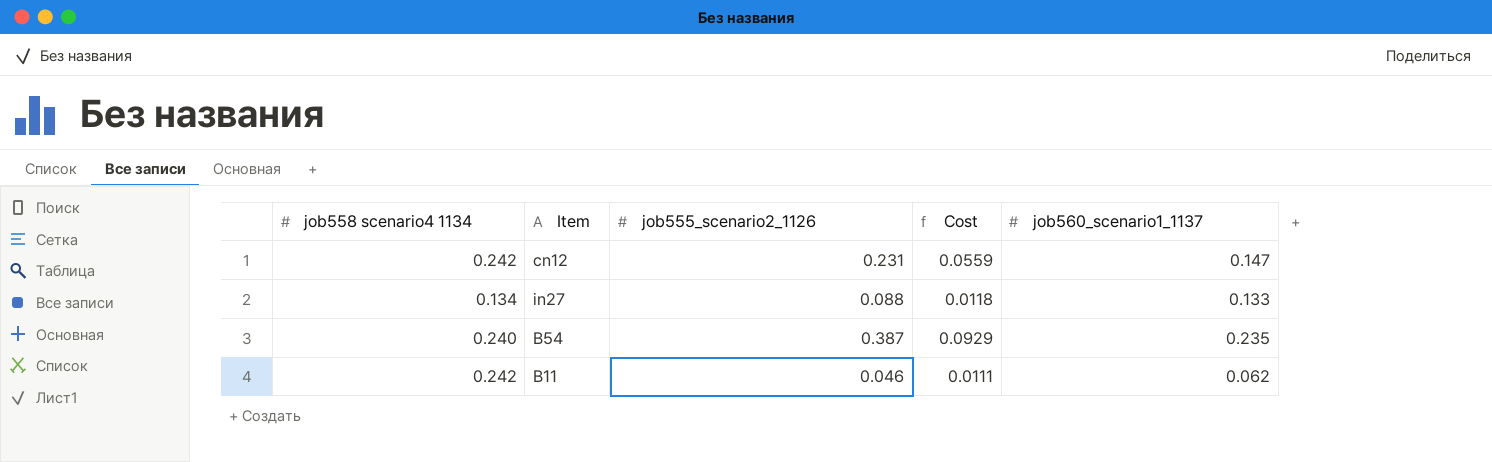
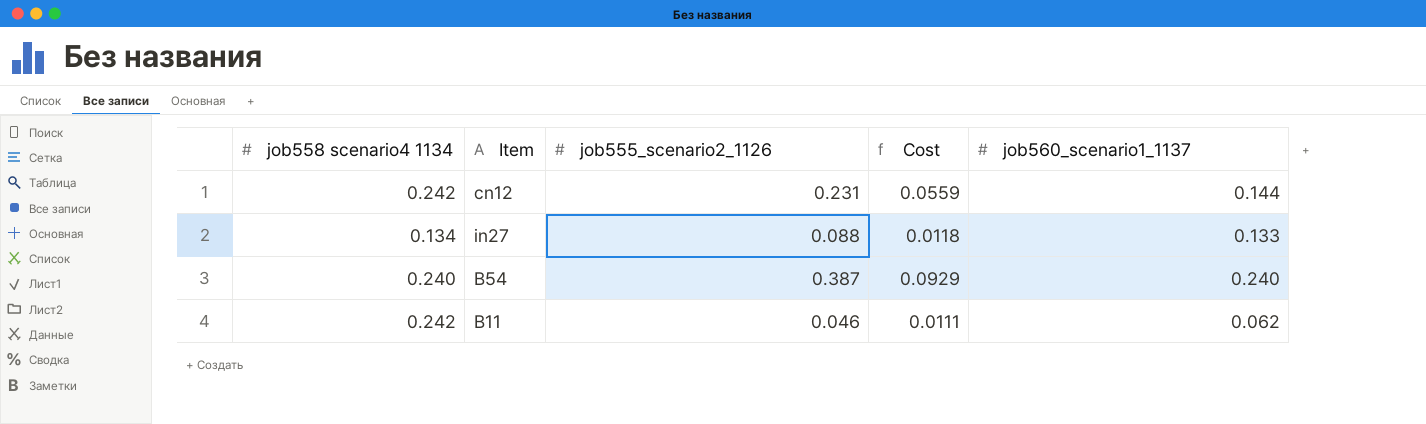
cn12 | job560_scenario1_1137: 0.147 -> 0.144
B54 | job560_scenario1_1137: 0.235 -> 0.240

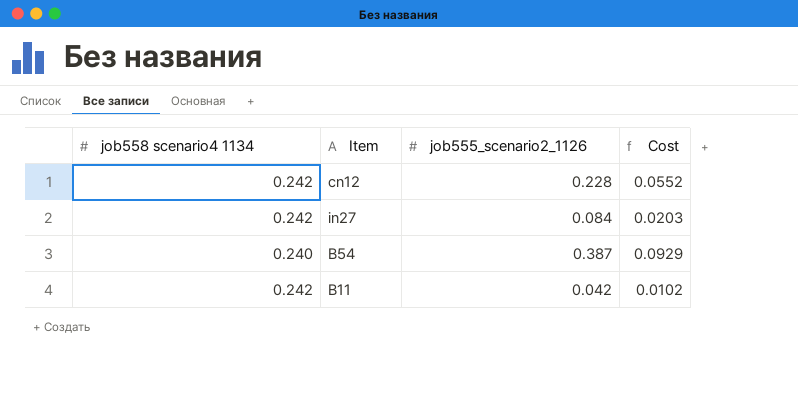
column job560_scenario1_1137 | position: 5 -> none
cn12 | job555_scenario2_1126: 0.231 -> 0.228
cn12 | Cost: 0.0559 -> 0.0552
in27 | job558 scenario4 1134: 0.134 -> 0.242
in27 | job555_scenario2_1126: 0.088 -> 0.084
in27 | Cost: 0.0118 -> 0.0203
B11 | job555_scenario2_1126: 0.046 -> 0.042
B11 | Cost: 0.0111 -> 0.0102

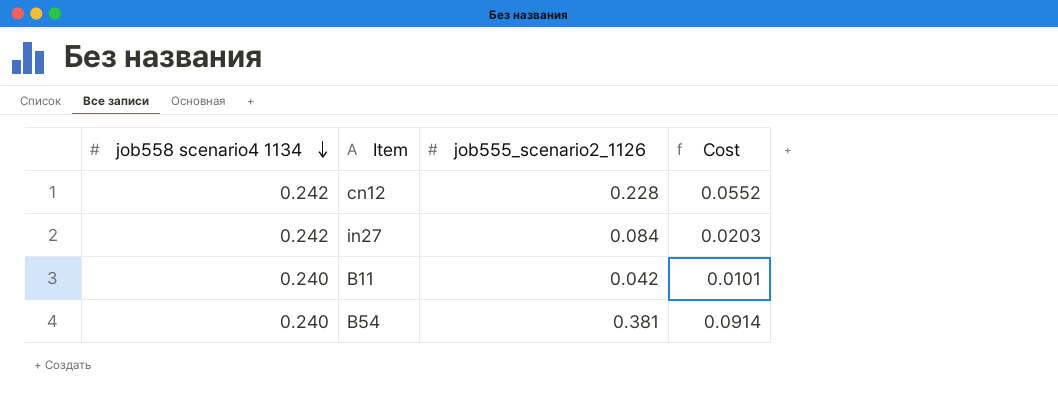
row order: none -> job558 scenario4 1134 descending
B11 | job558 scenario4 1134: 0.242 -> 0.240
B11 | Cost: 0.0102 -> 0.0101
B54 | job555_scenario2_1126: 0.387 -> 0.381
B54 | Cost: 0.0929 -> 0.0914

